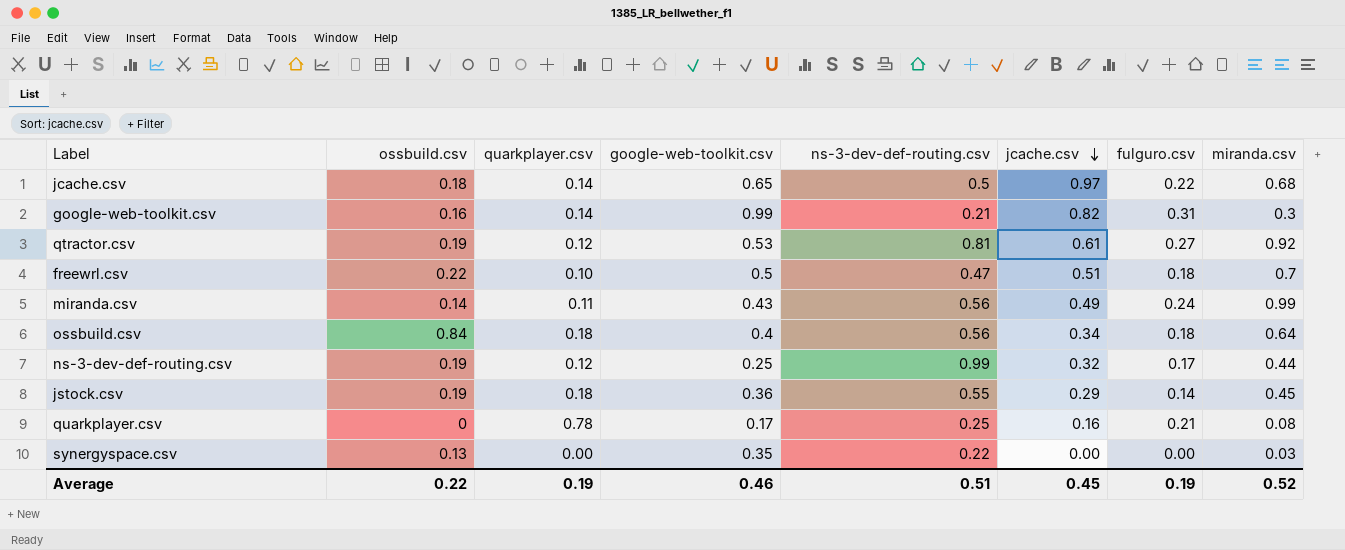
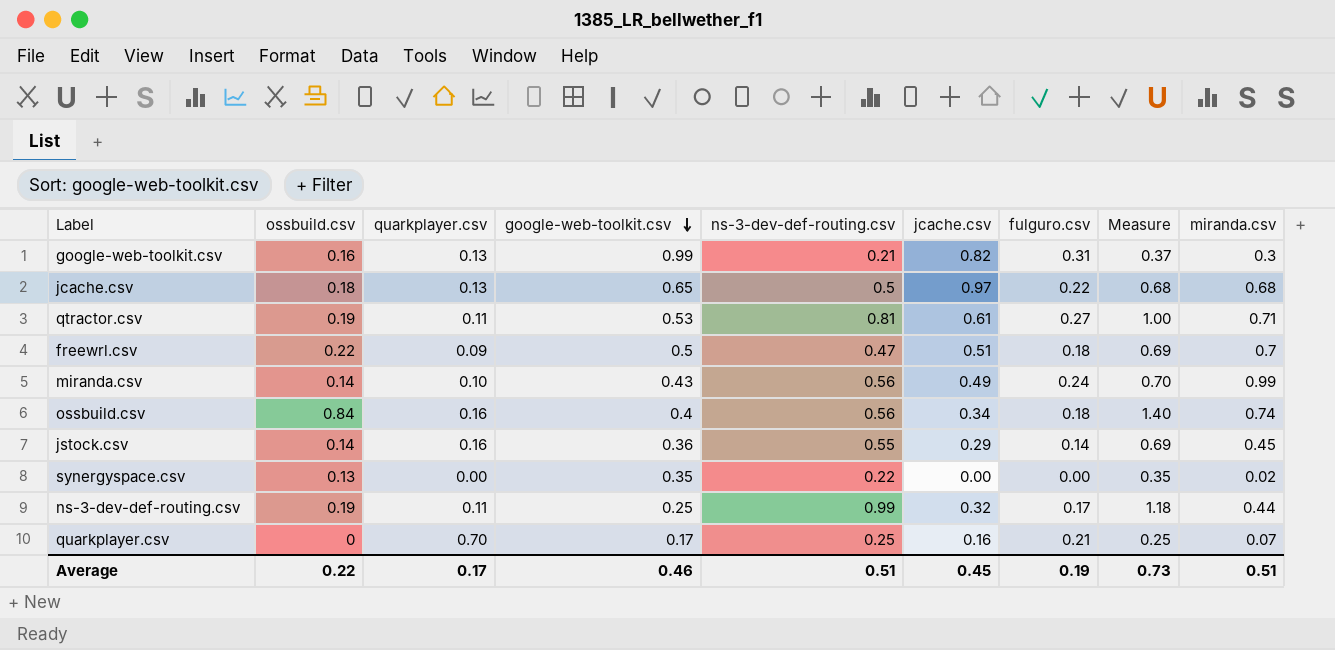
row order: jcache.csv descending -> google-web-toolkit.csv descending
column Measure | formula: none -> [ossbuild.csv] + [ns-3-dev-def-routing.csv]
google-web-toolkit.csv | quarkplayer.csv: 0.14 -> 0.13
jcache.csv | quarkplayer.csv: 0.14 -> 0.13
qtractor.csv | quarkplayer.csv: 0.12 -> 0.11
qtractor.csv | miranda.csv: 0.92 -> 0.71
freewrl.csv | quarkplayer.csv: 0.10 -> 0.09
miranda.csv | quarkplayer.csv: 0.11 -> 0.10
ossbuild.csv | quarkplayer.csv: 0.18 -> 0.16
ossbuild.csv | miranda.csv: 0.64 -> 0.74
jstock.csv | ossbuild.csv: 0.19 -> 0.14
jstock.csv | quarkplayer.csv: 0.18 -> 0.16
synergyspace.csv | miranda.csv: 0.03 -> 0.02
ns-3-dev-def-routing.csv | quarkplayer.csv: 0.12 -> 0.11
quarkplayer.csv | quarkplayer.csv: 0.78 -> 0.70
quarkplayer.csv | miranda.csv: 0.08 -> 0.07
Average | quarkplayer.csv: 0.19 -> 0.17
Average | miranda.csv: 0.52 -> 0.51

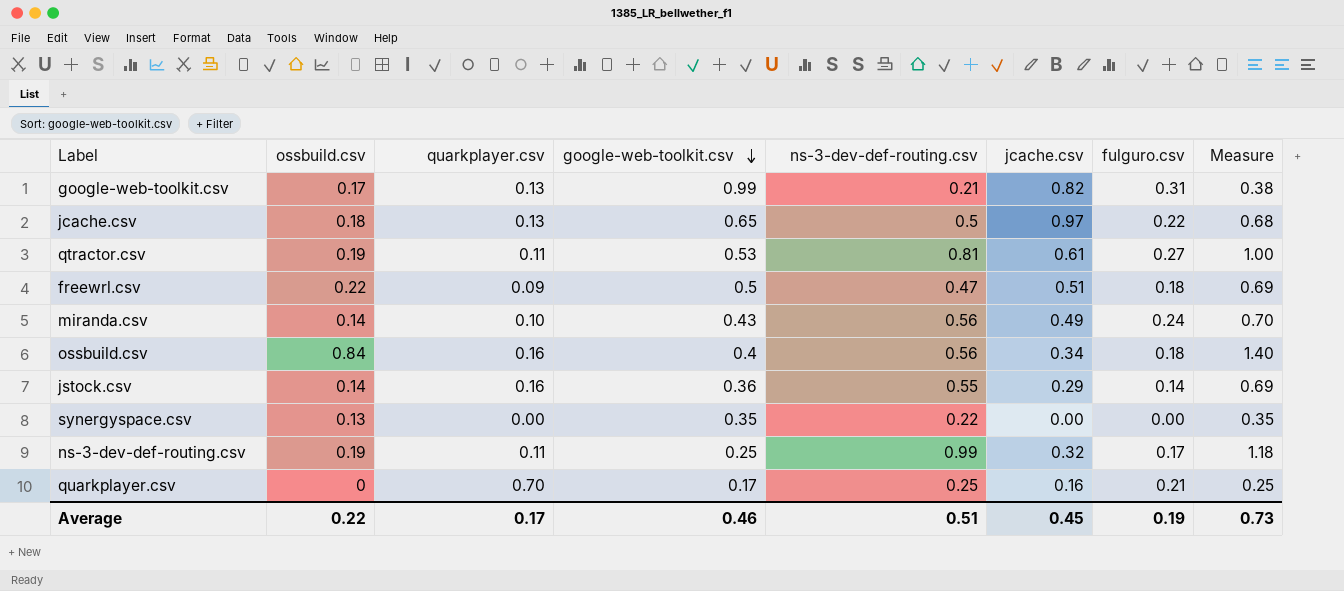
column miranda.csv | position: 9 -> none
google-web-toolkit.csv | ossbuild.csv: 0.16 -> 0.17
google-web-toolkit.csv | Measure: 0.37 -> 0.38

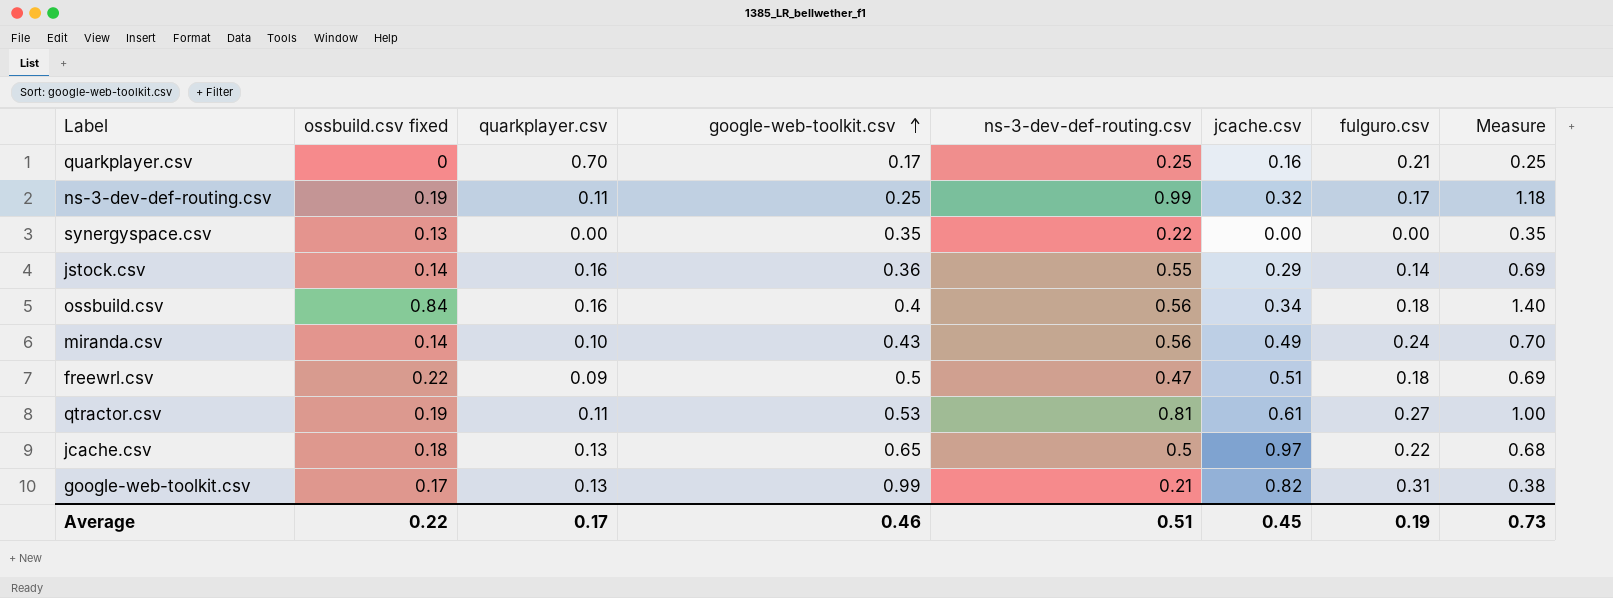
row order: google-web-toolkit.csv descending -> google-web-toolkit.csv ascending
column name: ossbuild.csv -> ossbuild.csv fixed

